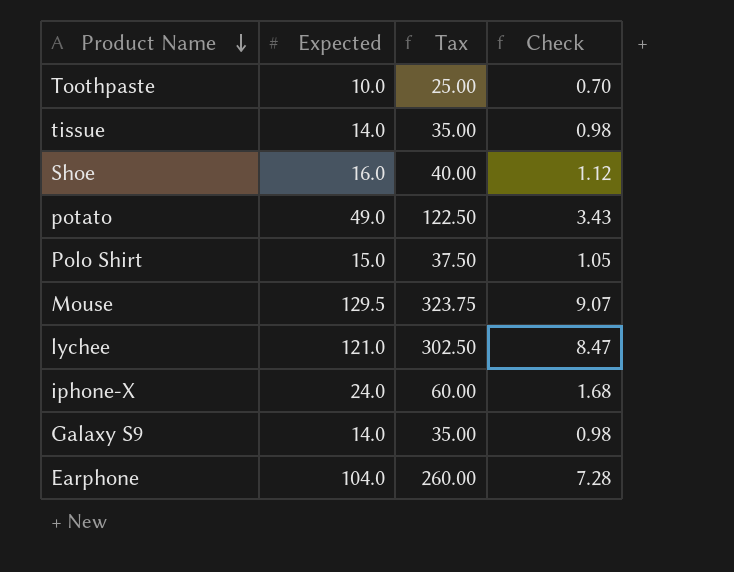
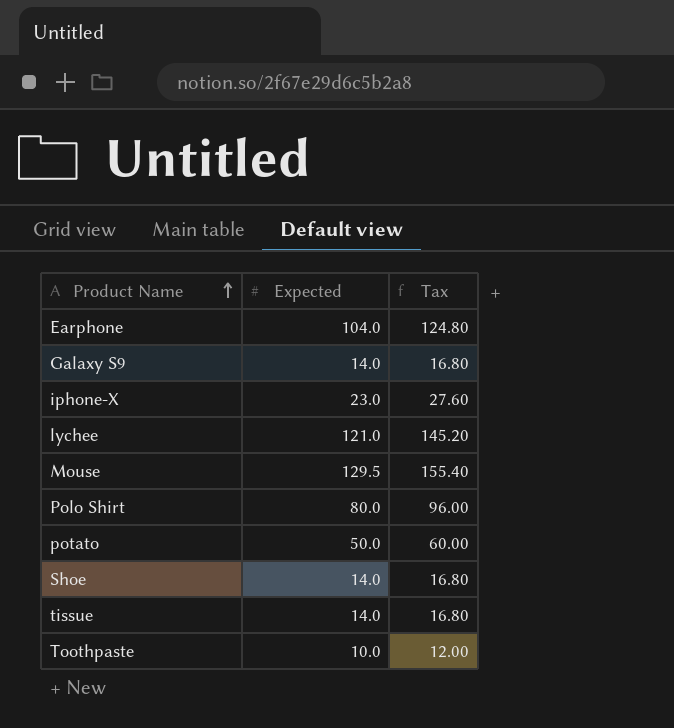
row order: Product Name descending -> Product Name ascending
column Check | formula: [Expected] * 0.07 -> none
column Tax | formula: [Expected] * 2.5 -> [Expected] * 1.2
iphone-X | Expected: 24.0 -> 23.0
Polo Shirt | Expected: 15.0 -> 80.0
potato | Expected: 49.0 -> 50.0
Shoe | Expected: 16.0 -> 14.0

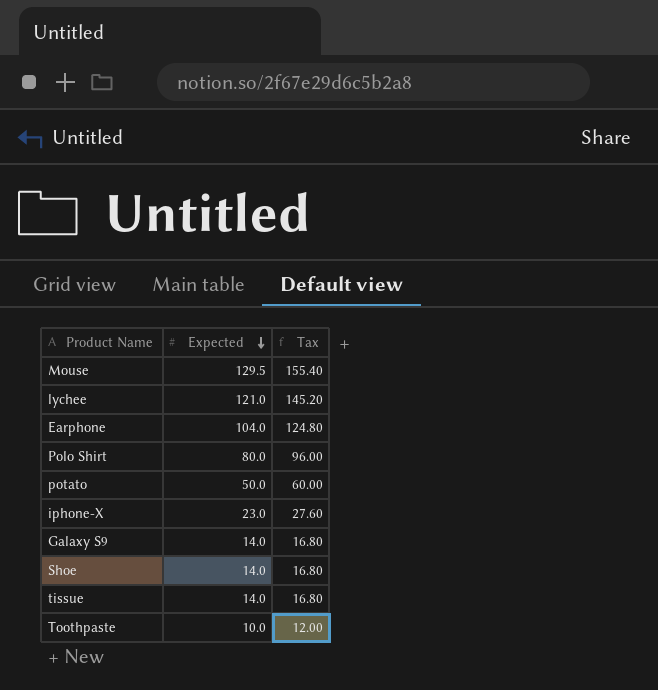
row order: Product Name ascending -> Expected descending

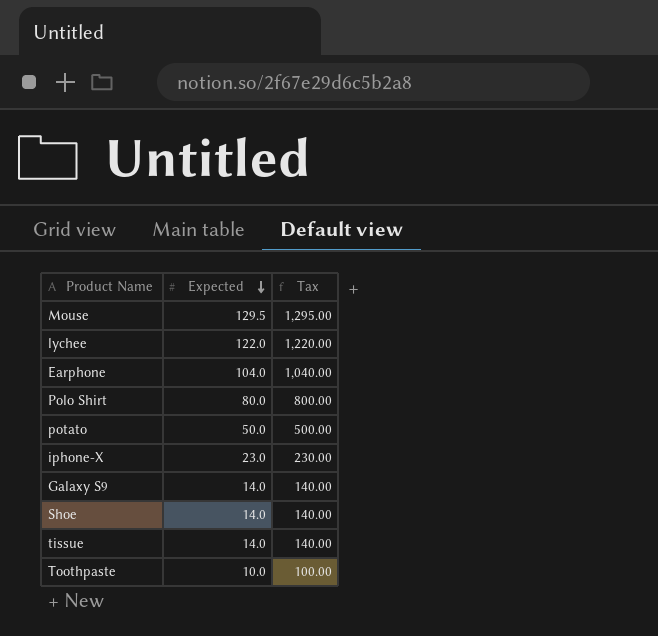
column Tax | formula: [Expected] * 1.2 -> [Expected] * 10
lychee | Expected: 121.0 -> 122.0

